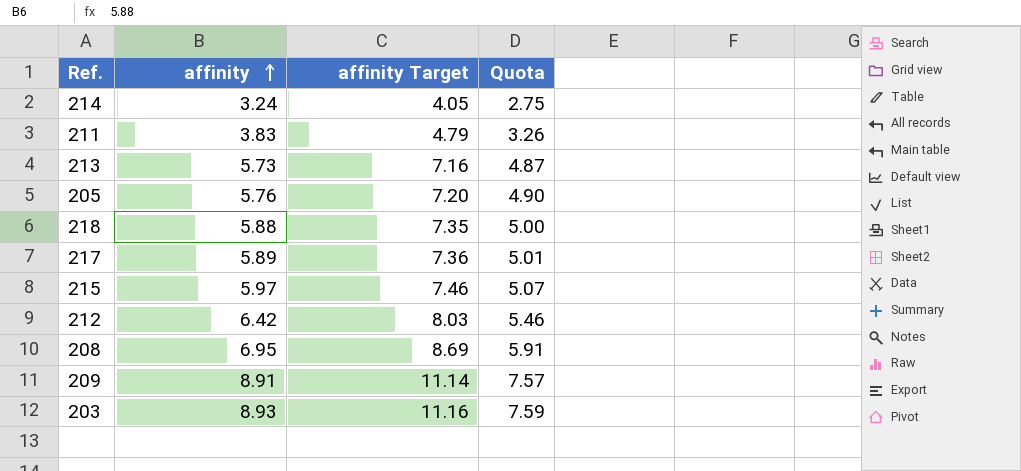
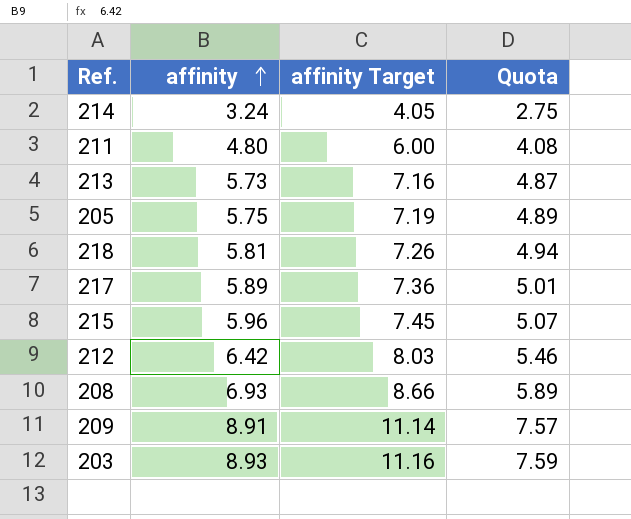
211 | affinity: 3.83 -> 4.80
211 | affinity Target: 4.79 -> 6.00
211 | Quota: 3.26 -> 4.08
205 | affinity: 5.76 -> 5.75
205 | affinity Target: 7.20 -> 7.19
205 | Quota: 4.90 -> 4.89
218 | affinity: 5.88 -> 5.81
218 | affinity Target: 7.35 -> 7.26
218 | Quota: 5.00 -> 4.94
215 | affinity: 5.97 -> 5.96
215 | affinity Target: 7.46 -> 7.45
208 | affinity: 6.95 -> 6.93
208 | affinity Target: 8.69 -> 8.66
208 | Quota: 5.91 -> 5.89

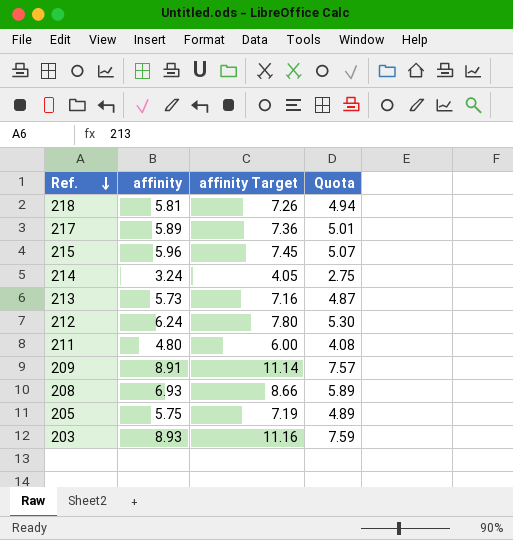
row order: affinity ascending -> Ref. descending
212 | affinity: 6.42 -> 6.24
212 | affinity Target: 8.03 -> 7.80
212 | Quota: 5.46 -> 5.30

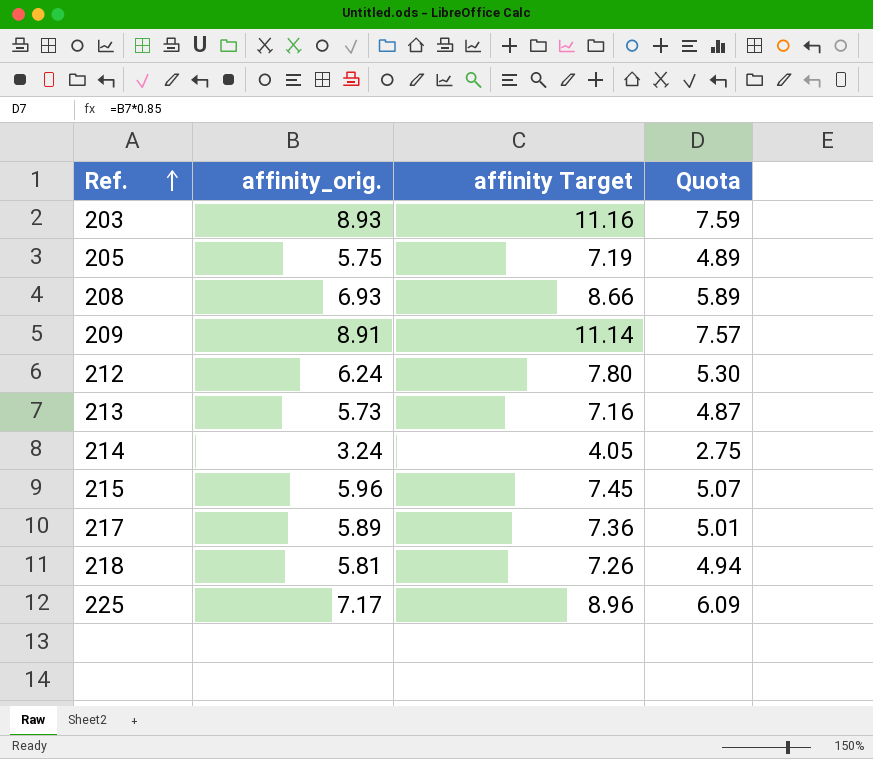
row order: Ref. descending -> Ref. ascending
column name: affinity -> affinity_orig.
row 211: 4.80 | 6.00 | 4.08 -> none
row 225: none -> 7.17 | 8.96 | 6.09

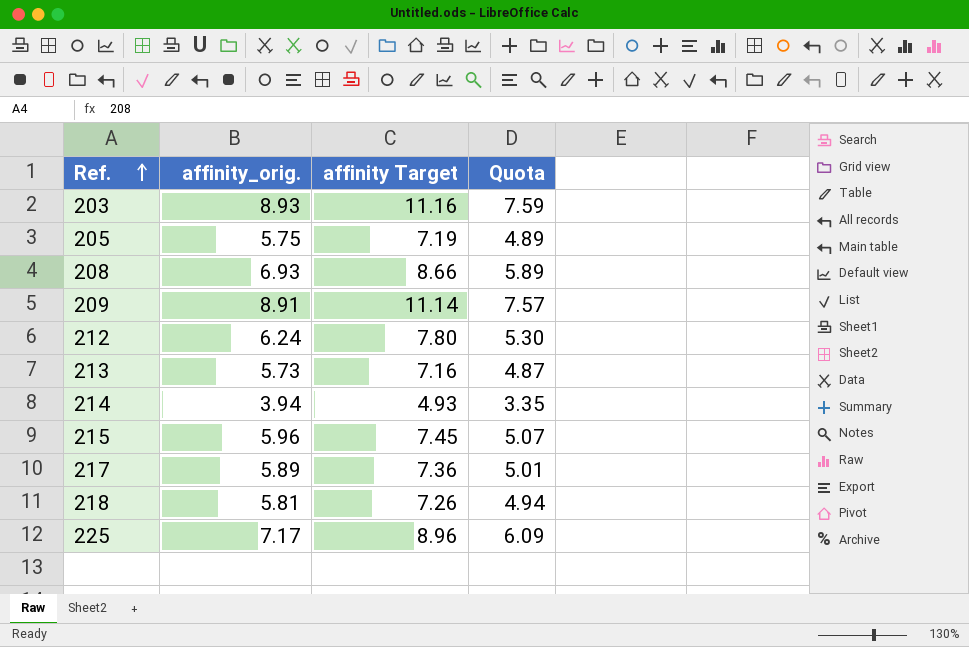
214 | affinity_orig.: 3.24 -> 3.94
214 | affinity Target: 4.05 -> 4.93
214 | Quota: 2.75 -> 3.35

